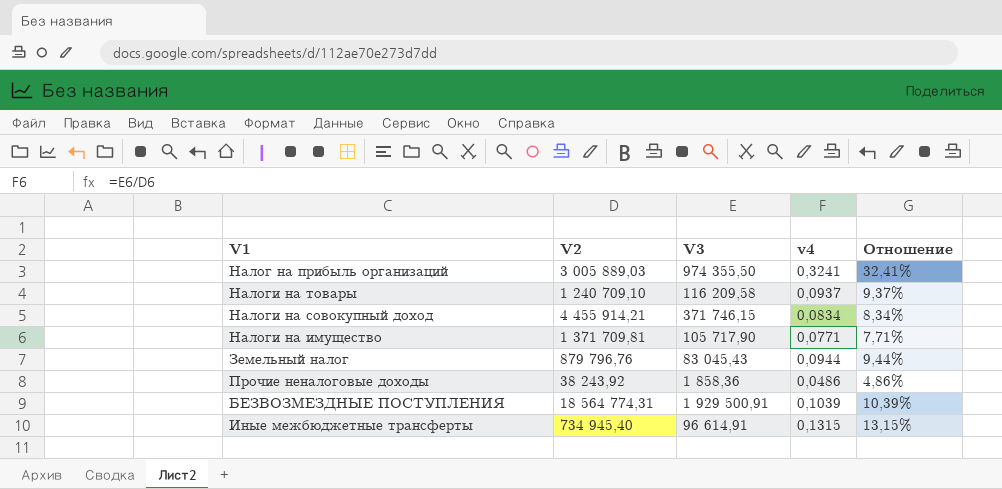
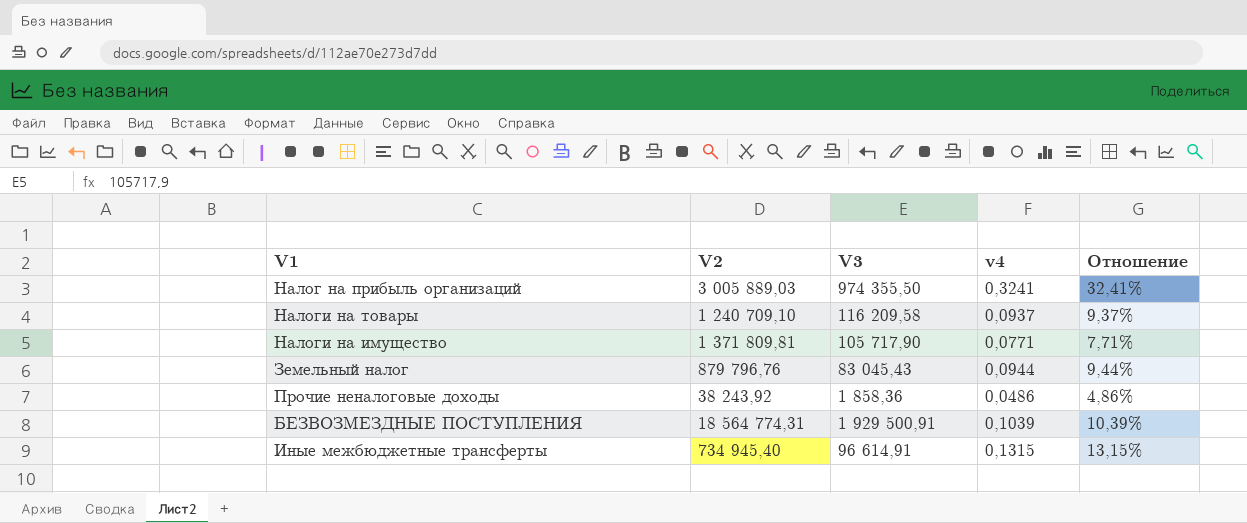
row Налоги на совокупный доход: 4 455 914,21 | 371 746,15 | 0,0834 | 8,34% -> none
Налоги на имущество | V2: 1 371 709,81 -> 1 371 809,81

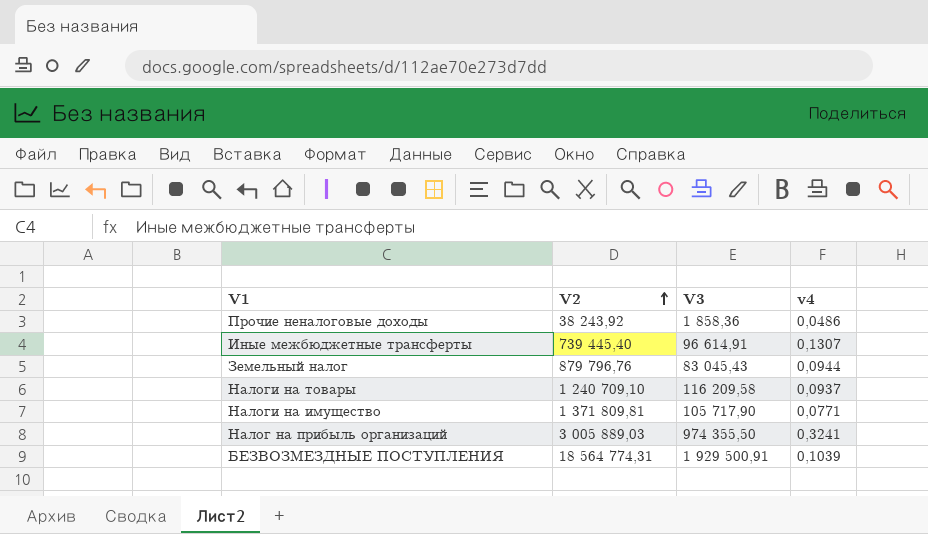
row order: none -> V2 ascending
column Отношение | formula: [V3] / [V2] -> none
Иные межбюджетные трансферты | V2: 734 945,40 -> 739 445,40
Иные межбюджетные трансферты | v4: 0,1315 -> 0,1307

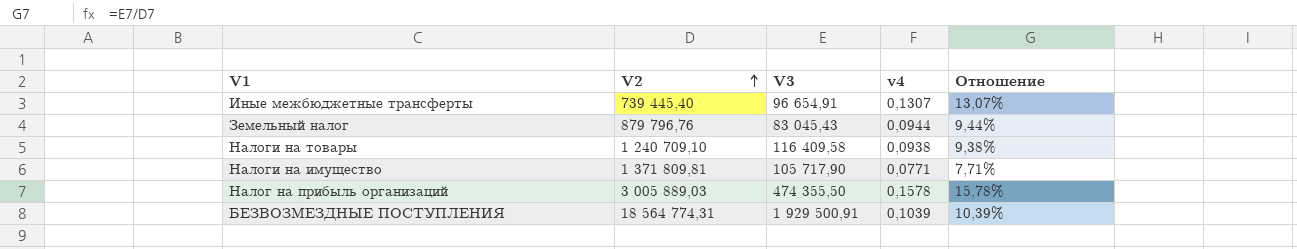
column Отношение | formula: none -> [V3] / [V2]
row Прочие неналоговые доходы: 38 243,92 | 1 858,36 | 0,0486 -> none
Иные межбюджетные трансферты | V3: 96 614,91 -> 96 654,91
Налоги на товары | V3: 116 209,58 -> 116 409,58
Налоги на товары | v4: 0,0937 -> 0,0938
Налог на прибыль организаций | V3: 974 355,50 -> 474 355,50
Налог на прибыль организаций | v4: 0,3241 -> 0,1578

